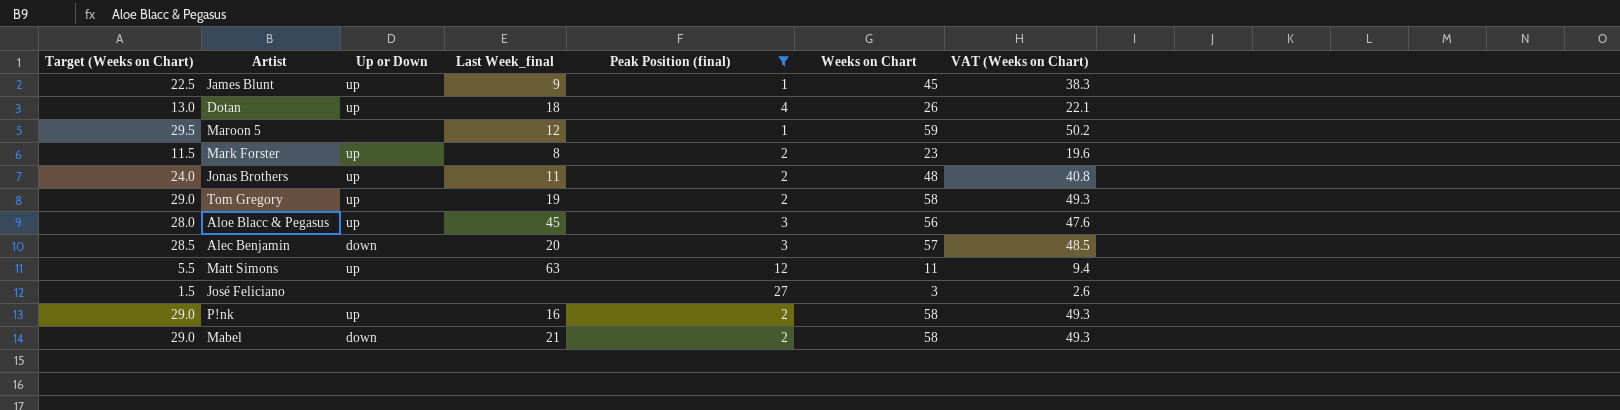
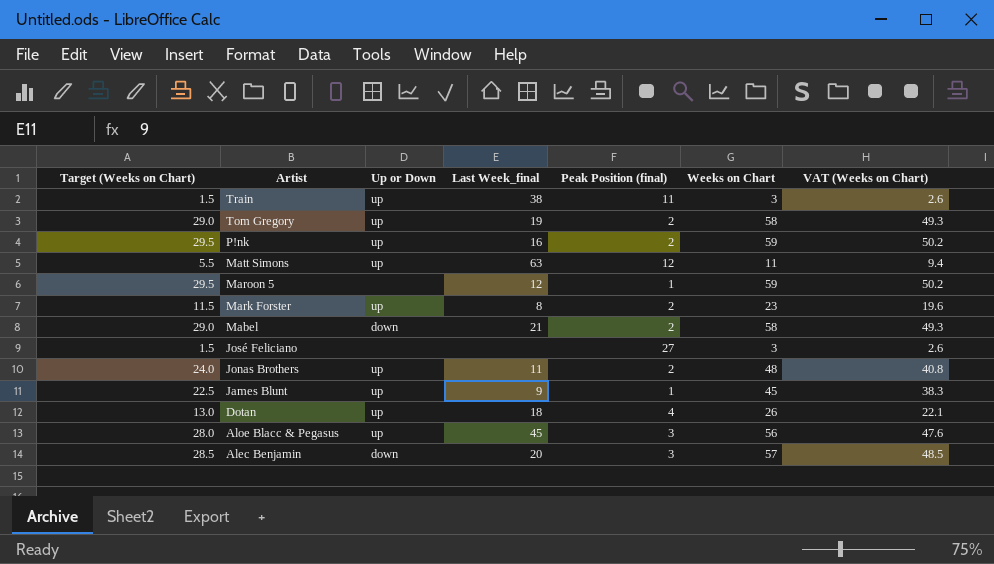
filter: Peak Position (final) != 11 -> none
row order: none -> Artist descending
P!nk | Target (Weeks on Chart): 29.0 -> 29.5
P!nk | Weeks on Chart: 58 -> 59
P!nk | VAT (Weeks on Chart): 49.3 -> 50.2

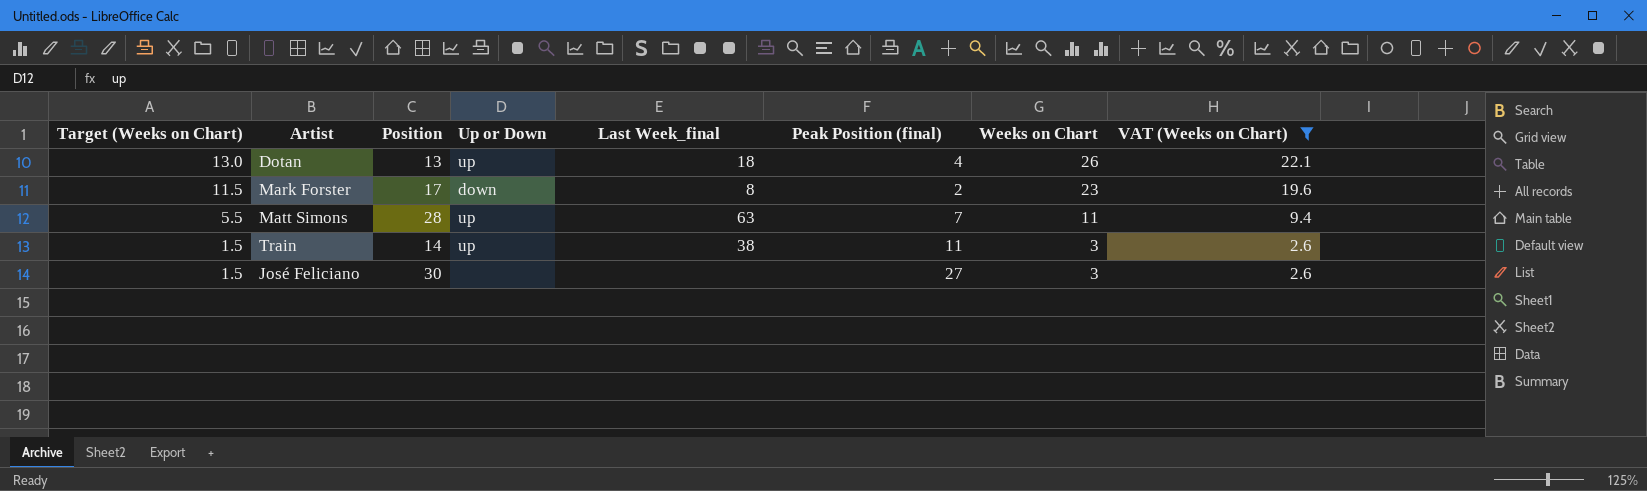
filter: none -> VAT (Weeks on Chart) <= 22.1
row order: Artist descending -> Target (Weeks on Chart) descending
column Position | position: none -> 3
Mark Forster | Up or Down: up -> down
Matt Simons | Peak Position (final): 12 -> 7

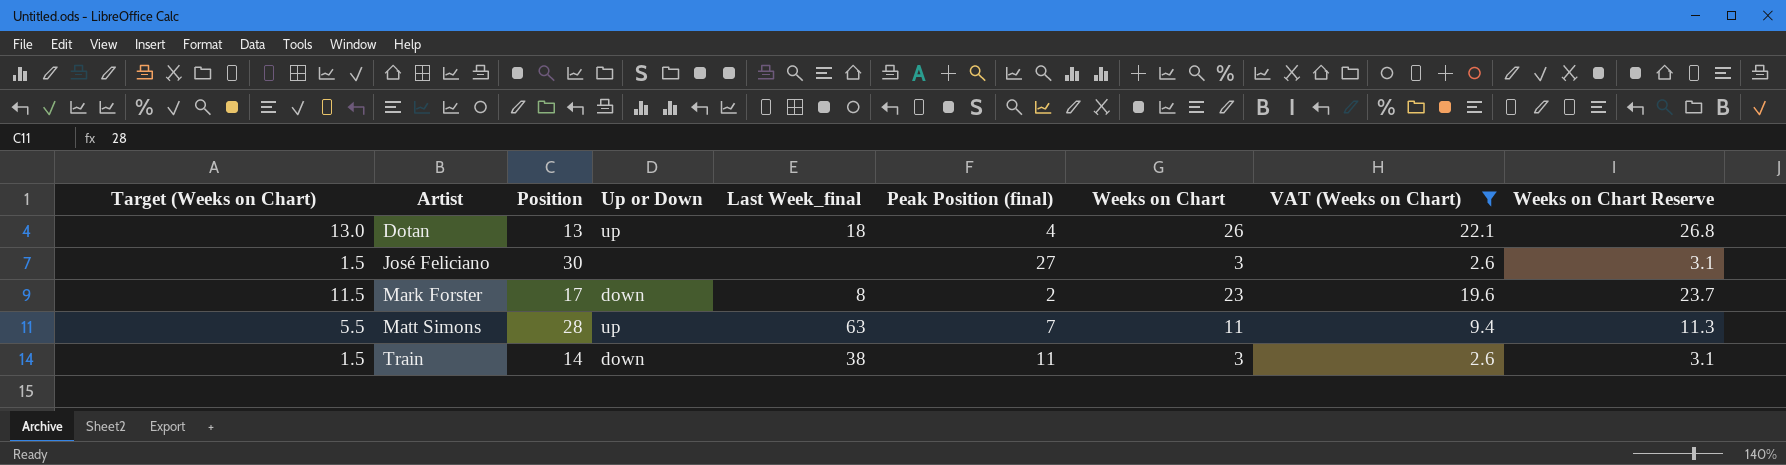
row order: Target (Weeks on Chart) descending -> Artist ascending
column Weeks on Chart Reserve | formula: none -> [Weeks on Chart] * 1.03
Train | Up or Down: up -> down

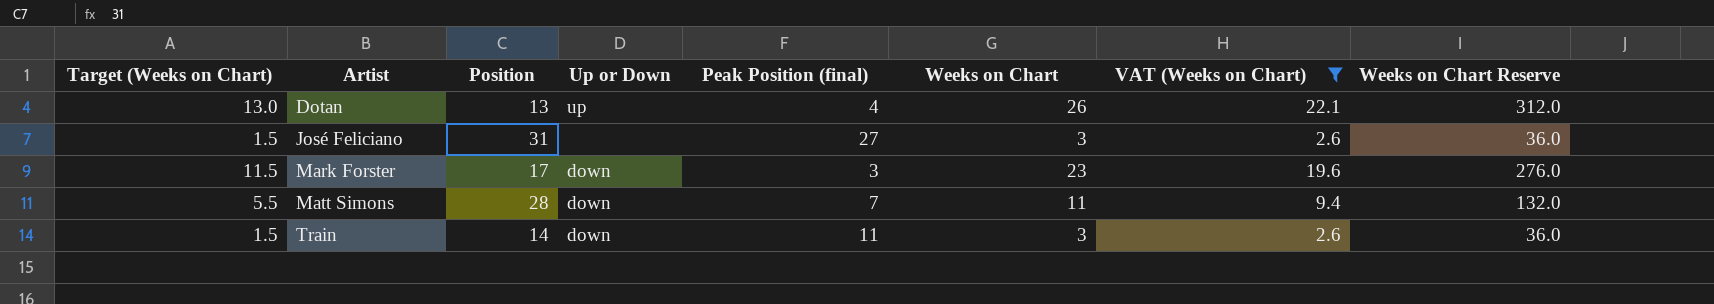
column Last Week_final | position: 5 -> none
column Weeks on Chart Reserve | formula: [Weeks on Chart] * 1.03 -> [Weeks on Chart] * 12
José Feliciano | Position: 30 -> 31
Mark Forster | Peak Position (final): 2 -> 3
Matt Simons | Up or Down: up -> down

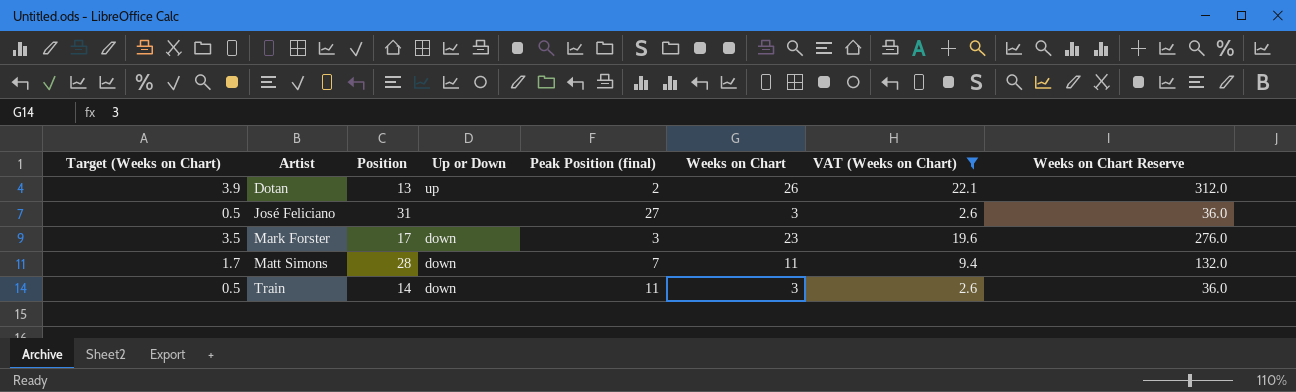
column Target (Weeks on Chart) | formula: [Weeks on Chart] * 0.5 -> [Weeks on Chart] * 0.15
Dotan | Peak Position (final): 4 -> 2

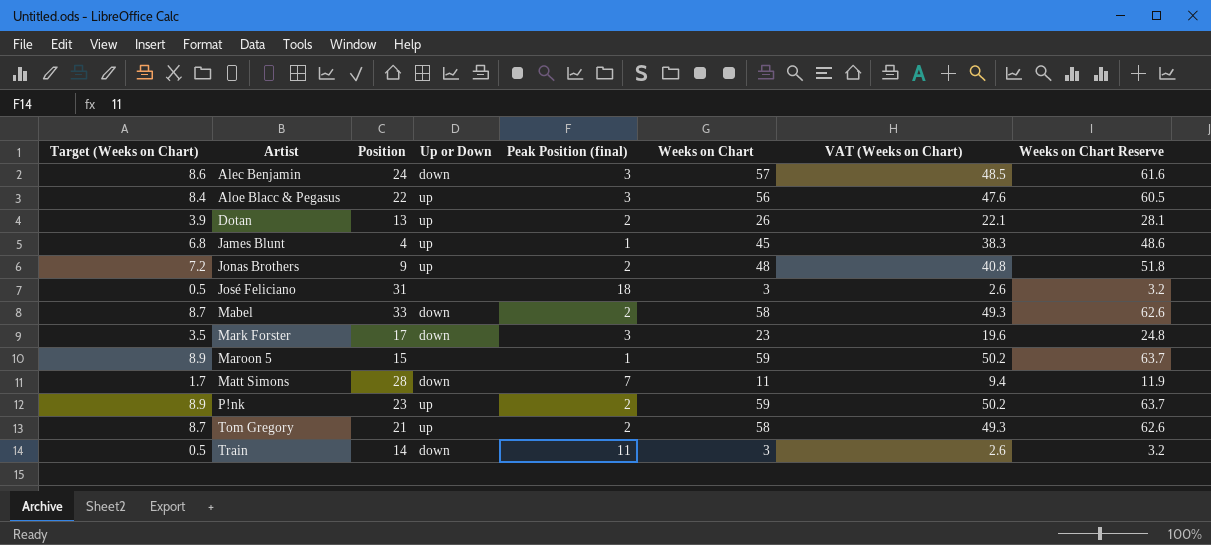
filter: VAT (Weeks on Chart) <= 22.1 -> none
column Weeks on Chart Reserve | formula: [Weeks on Chart] * 12 -> [Weeks on Chart] * 1.08
José Feliciano | Peak Position (final): 27 -> 18

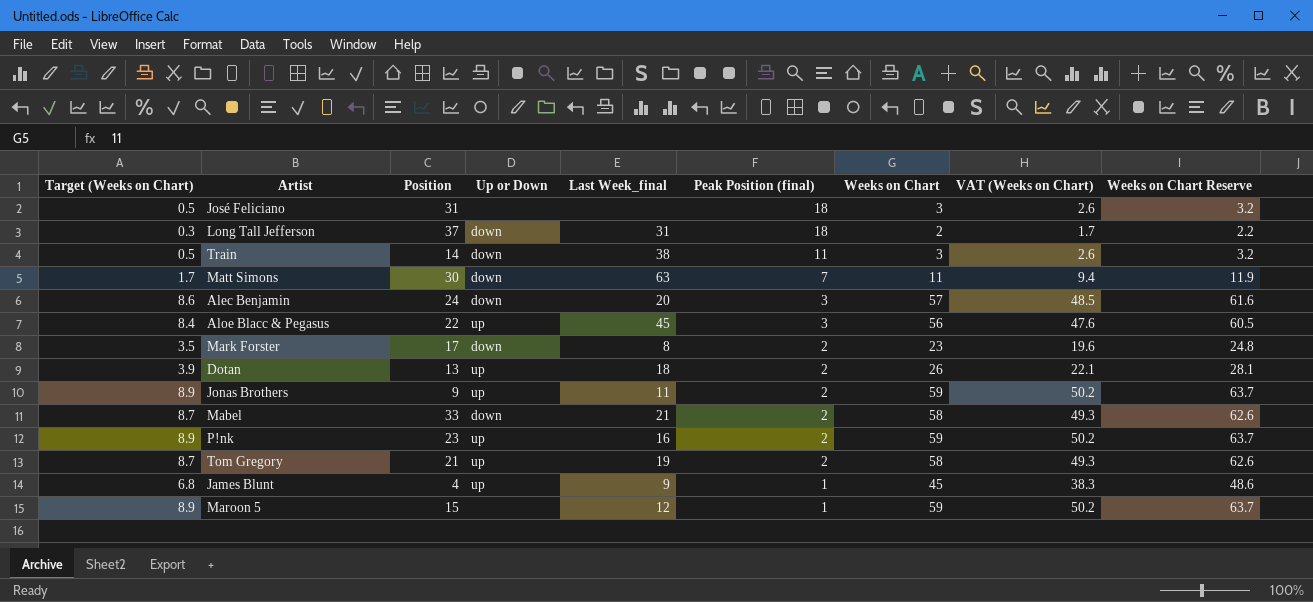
row order: Artist ascending -> Peak Position (final) descending
column Last Week_final | position: none -> 5
row Long Tall Jefferson: none -> 0.3 | 37 | down | 31 | 18 | 2 | 1.7 | 2.2
Matt Simons | Position: 28 -> 30
Mark Forster | Peak Position (final): 3 -> 2
Jonas Brothers | Target (Weeks on Chart): 7.2 -> 8.9
Jonas Brothers | Weeks on Chart: 48 -> 59
Jonas Brothers | VAT (Weeks on Chart): 40.8 -> 50.2
Jonas Brothers | Weeks on Chart Reserve: 51.8 -> 63.7

